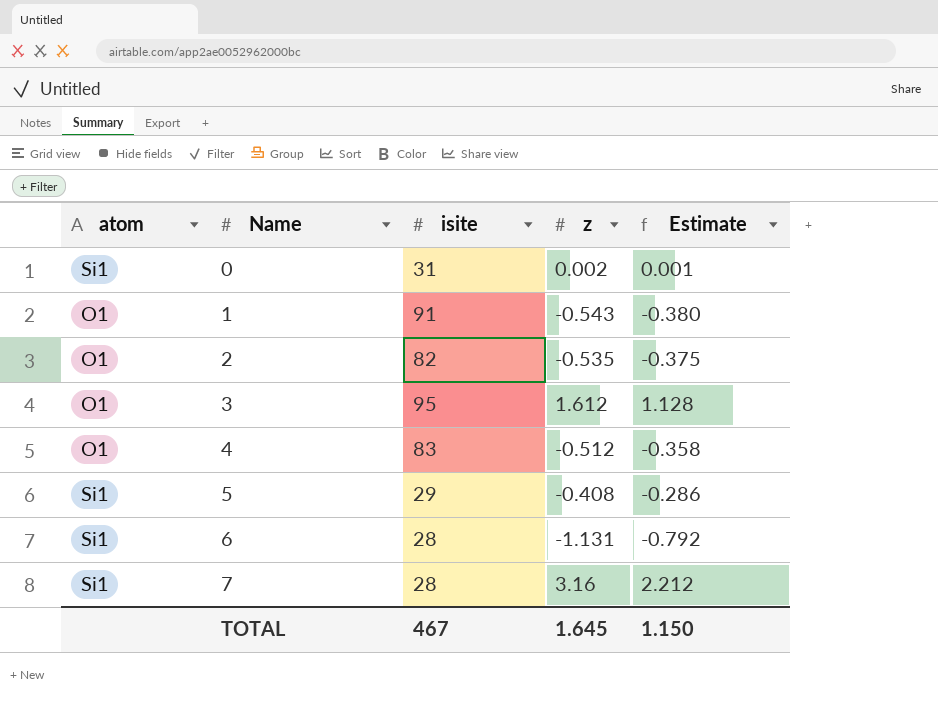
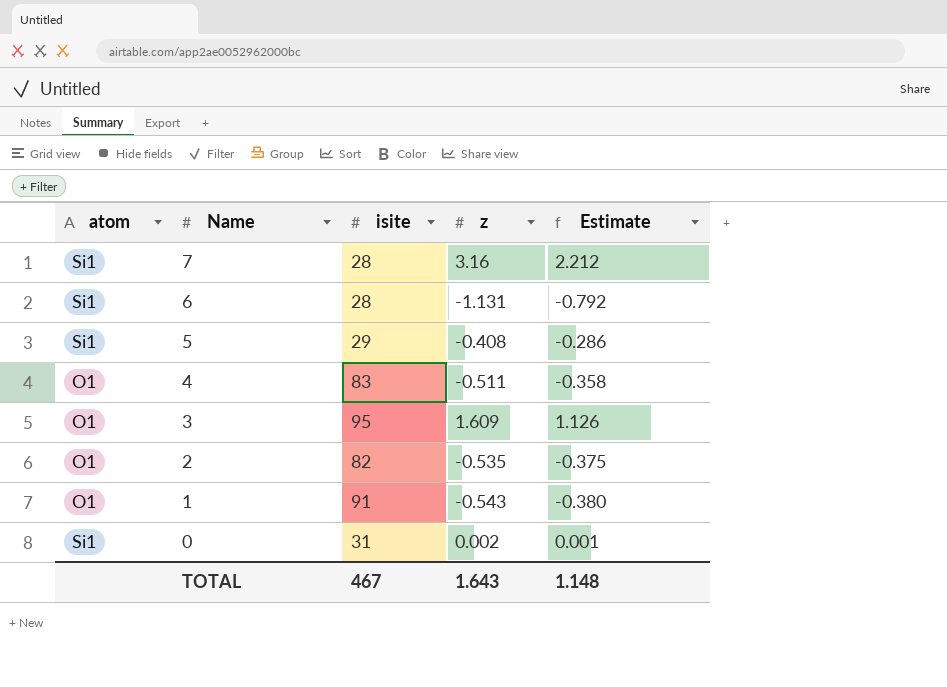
row order: Name ascending -> Name descending
4 | z: -0.512 -> -0.511
3 | z: 1.612 -> 1.609
3 | Estimate: 1.128 -> 1.126
TOTAL | z: 1.645 -> 1.643
TOTAL | Estimate: 1.150 -> 1.148

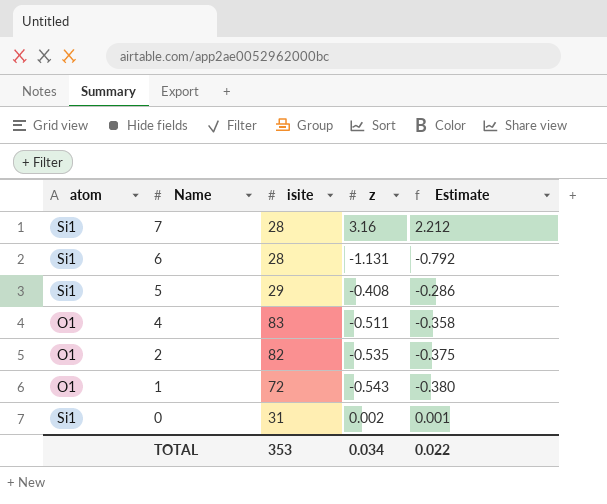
row 3: O1 | 95 | 1.609 | 1.126 -> none
1 | isite: 91 -> 72
TOTAL | isite: 467 -> 353
TOTAL | z: 1.643 -> 0.034
TOTAL | Estimate: 1.148 -> 0.022

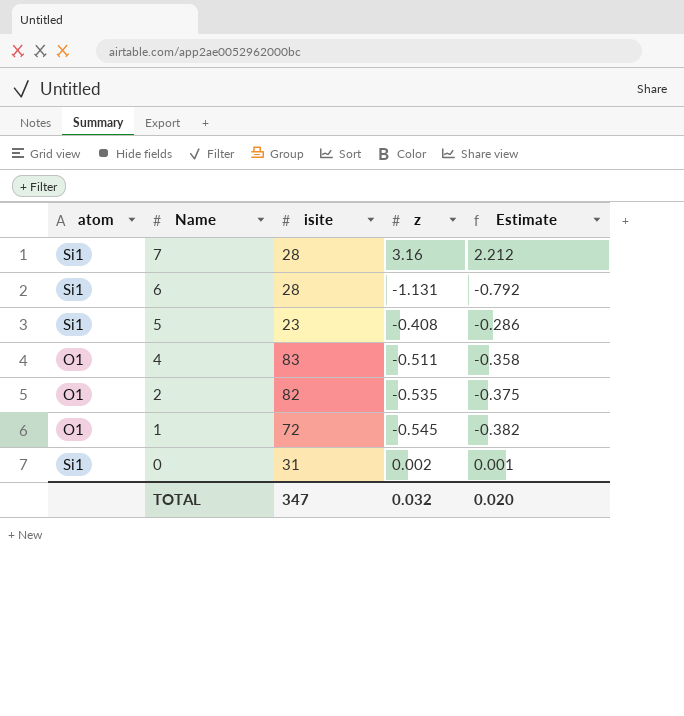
5 | isite: 29 -> 23
1 | z: -0.543 -> -0.545
1 | Estimate: -0.380 -> -0.382
TOTAL | isite: 353 -> 347
TOTAL | z: 0.034 -> 0.032
TOTAL | Estimate: 0.022 -> 0.020

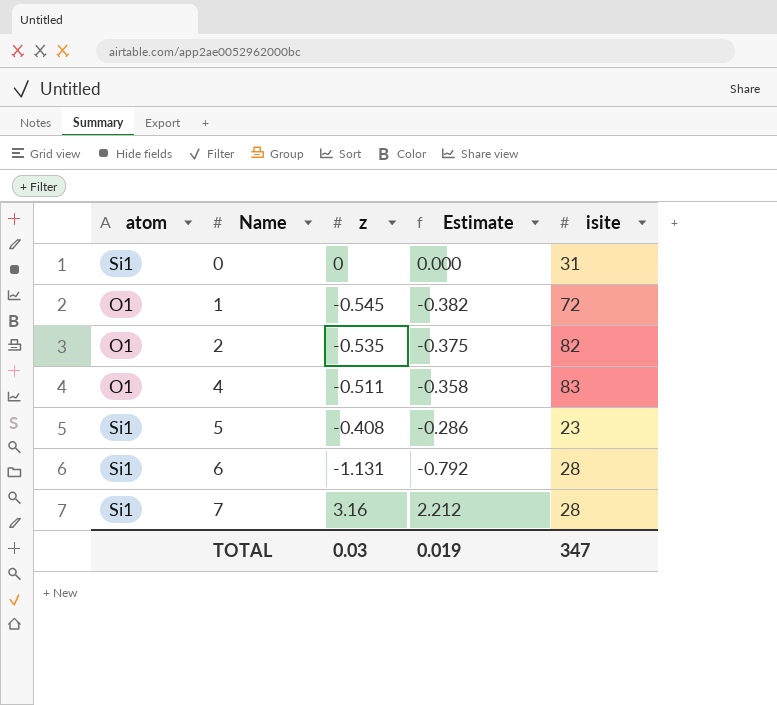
row order: Name descending -> Name ascending
column isite | position: 3 -> 5
0 | z: 0.002 -> 0
0 | Estimate: 0.001 -> 0.000
TOTAL | z: 0.032 -> 0.03
TOTAL | Estimate: 0.020 -> 0.019

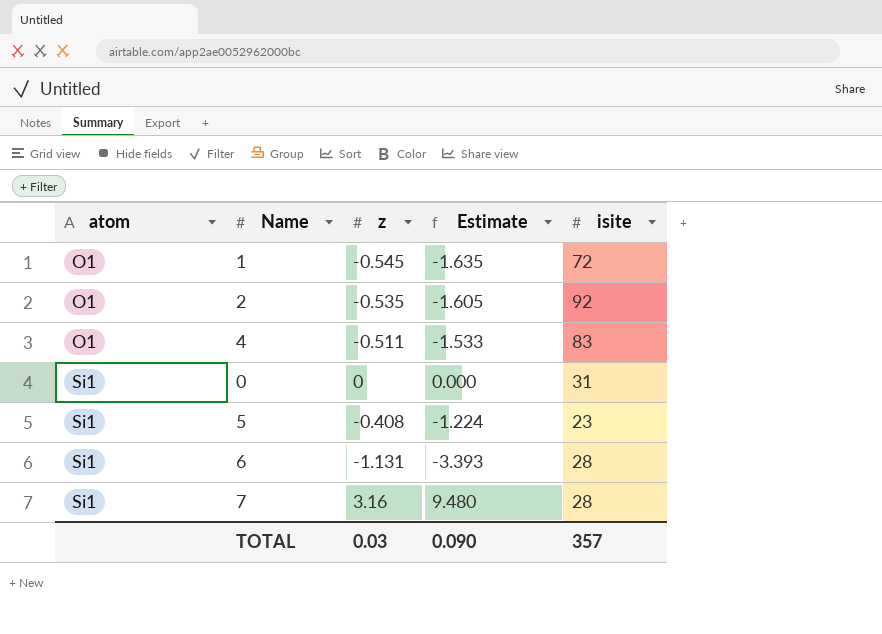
row order: Name ascending -> atom ascending
column Estimate | formula: [z] * 0.7 -> [z] * 3
2 | isite: 82 -> 92
TOTAL | Estimate: 0.019 -> 0.090
TOTAL | isite: 347 -> 357

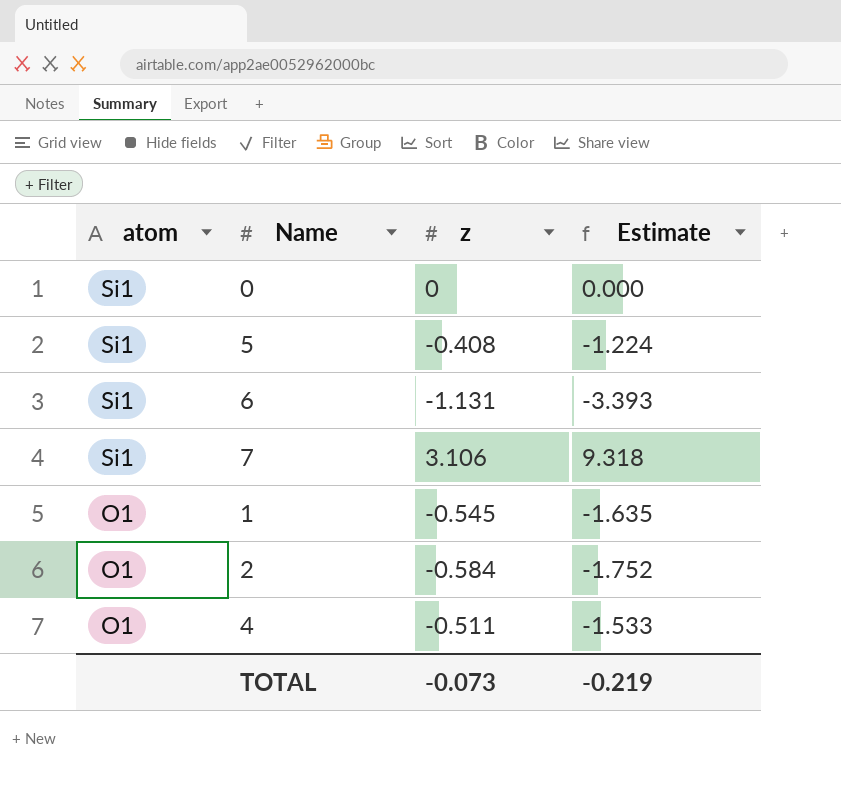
row order: atom ascending -> atom descending
column isite | position: 5 -> none
7 | z: 3.16 -> 3.106
7 | Estimate: 9.480 -> 9.318
2 | z: -0.535 -> -0.584
2 | Estimate: -1.605 -> -1.752
TOTAL | z: 0.03 -> -0.073
TOTAL | Estimate: 0.090 -> -0.219

